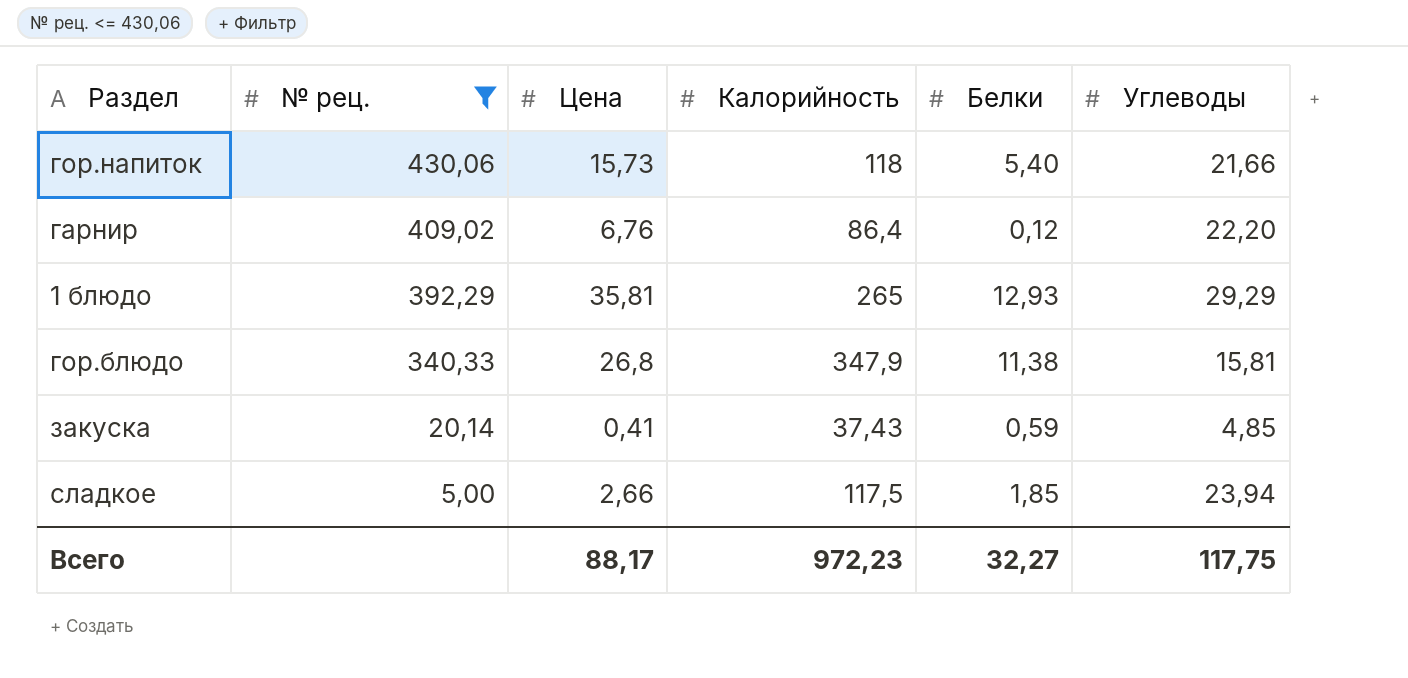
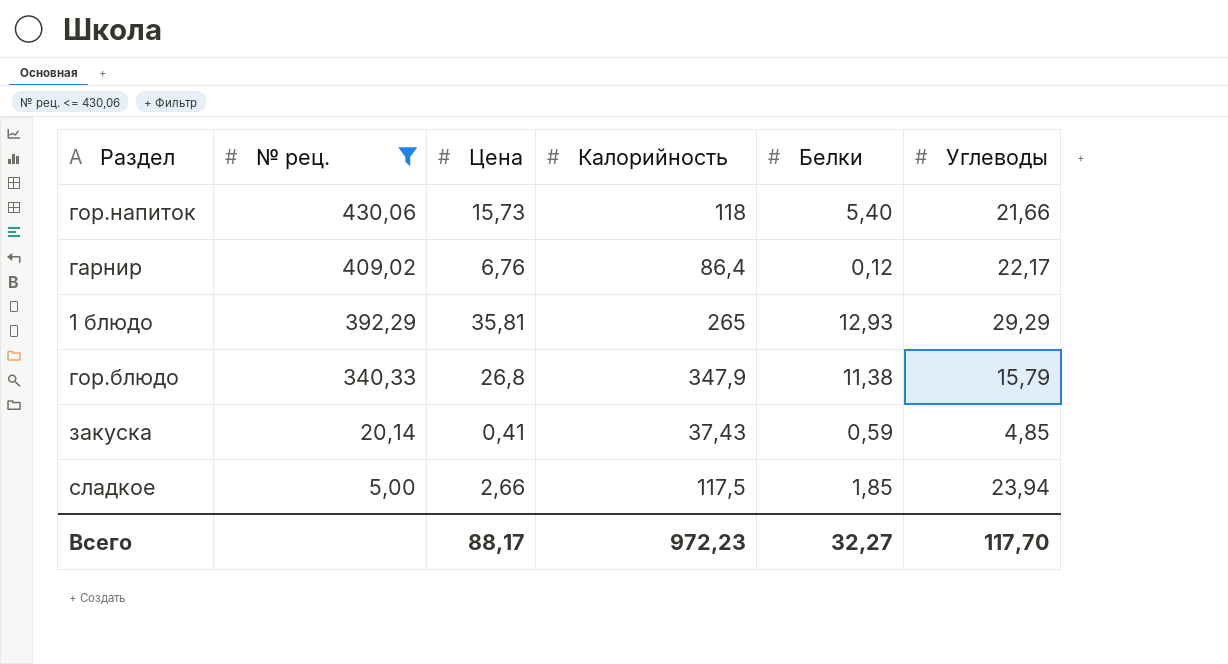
гарнир | Углеводы: 22,20 -> 22,17
гор.блюдо | Углеводы: 15,81 -> 15,79
Всего | Углеводы: 117,75 -> 117,70

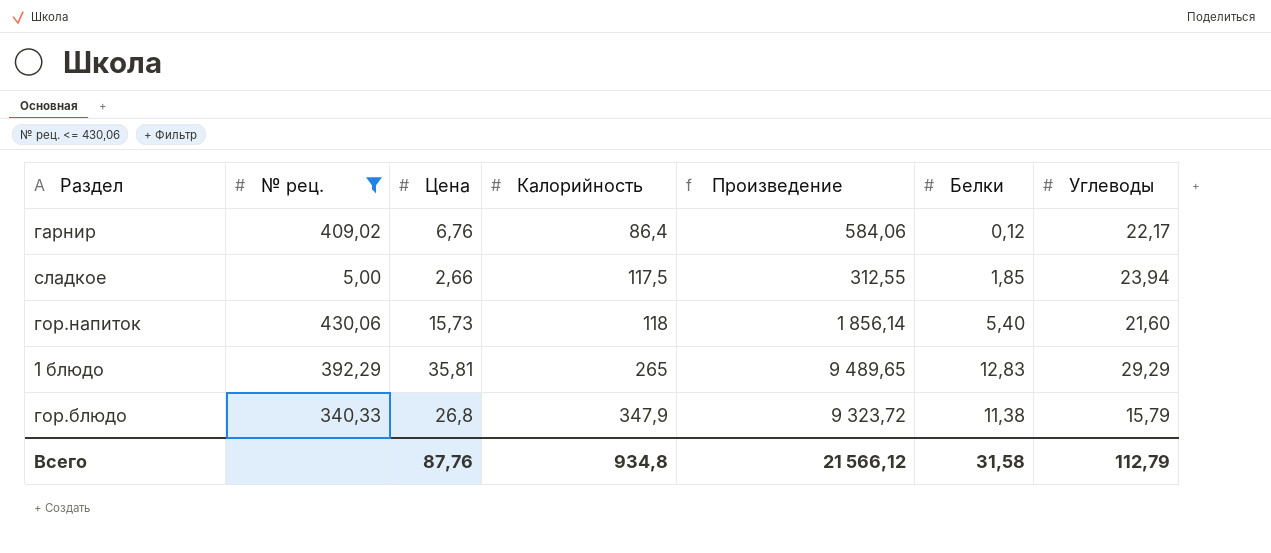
row order: № рец. descending -> Калорийность ascending
column Произведение | formula: none -> [Цена] * [Калорийность]
row закуска: 20,14 | 0,41 | 37,43 | 0,59 | 4,85 -> none
гор.напиток | Углеводы: 21,66 -> 21,60
1 блюдо | Белки: 12,93 -> 12,83
Всего | Цена: 88,17 -> 87,76
Всего | Калорийность: 972,23 -> 934,8
Всего | Белки: 32,27 -> 31,58
Всего | Углеводы: 117,70 -> 112,79

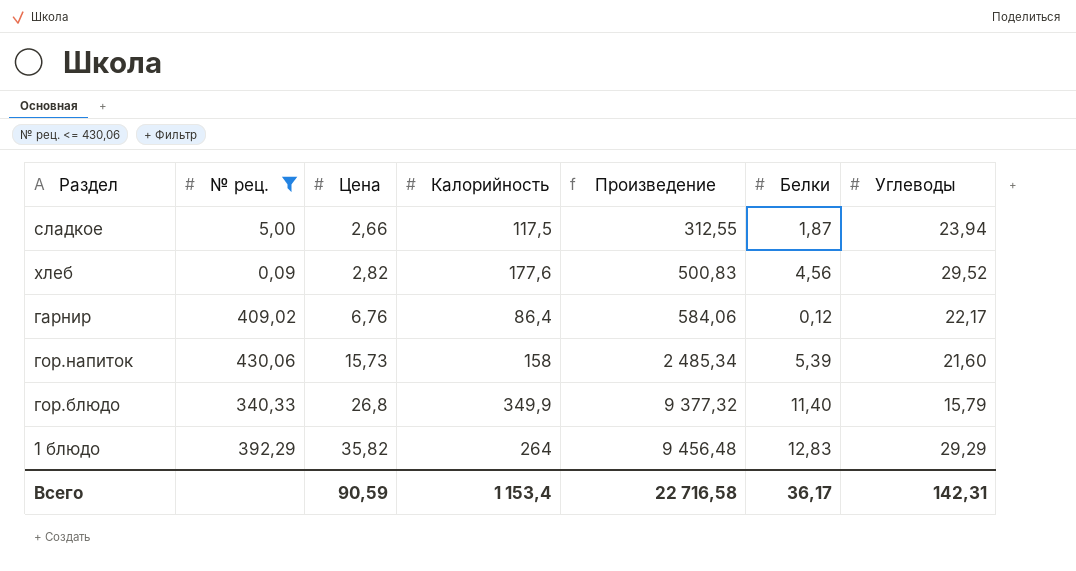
row order: Калорийность ascending -> Цена ascending
сладкое | Белки: 1,85 -> 1,87
row хлеб: none -> 0,09 | 2,82 | 177,6 | 500,83 | 4,56 | 29,52
гор.напиток | Калорийность: 118 -> 158
гор.напиток | Произведение: 1 856,14 -> 2 485,34
гор.напиток | Белки: 5,40 -> 5,39
гор.блюдо | Калорийность: 347,9 -> 349,9
гор.блюдо | Произведение: 9 323,72 -> 9 377,32
гор.блюдо | Белки: 11,38 -> 11,40
1 блюдо | Цена: 35,81 -> 35,82
1 блюдо | Калорийность: 265 -> 264
1 блюдо | Произведение: 9 489,65 -> 9 456,48
Всего | Цена: 87,76 -> 90,59
Всего | Калорийность: 934,8 -> 1 153,4
Всего | Произведение: 21 566,12 -> 22 716,58
Всего | Белки: 31,58 -> 36,17
Всего | Углеводы: 112,79 -> 142,31

